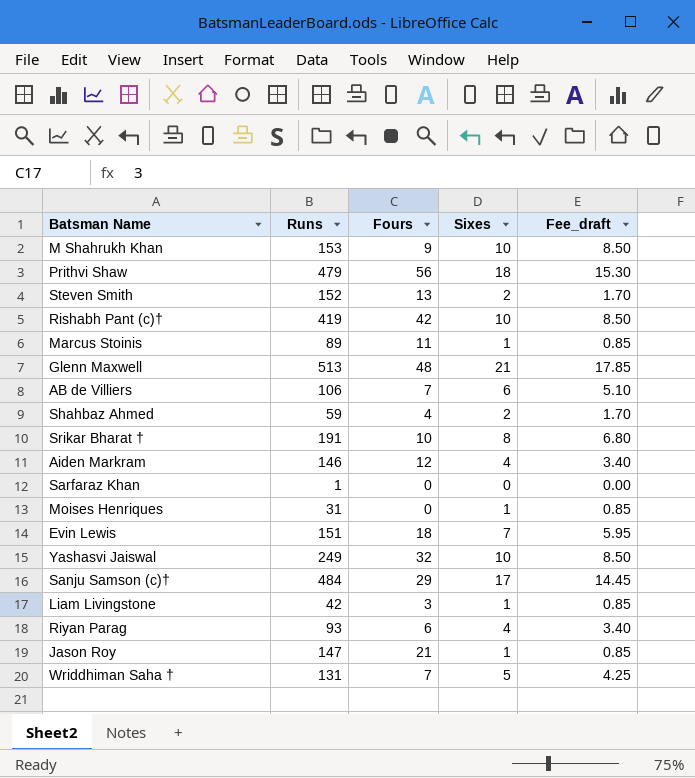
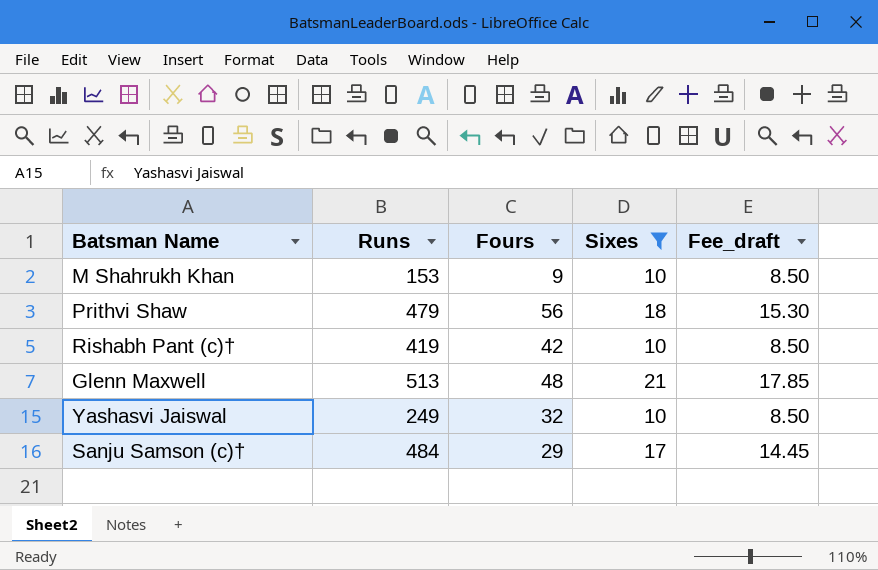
filter: none -> Sixes >= 10

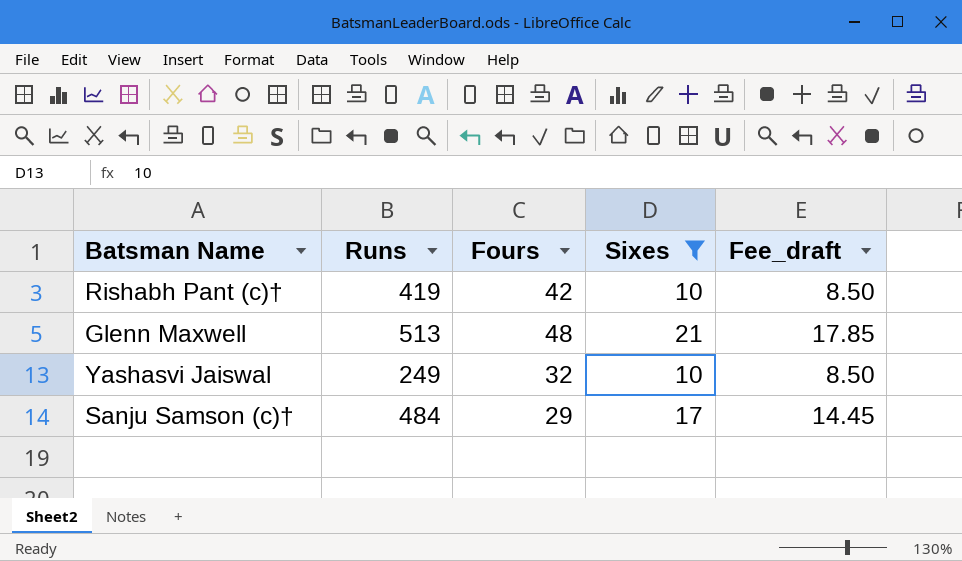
row M Shahrukh Khan: 153 | 9 | 10 | 8.50 -> none
row Prithvi Shaw: 479 | 56 | 18 | 15.30 -> none

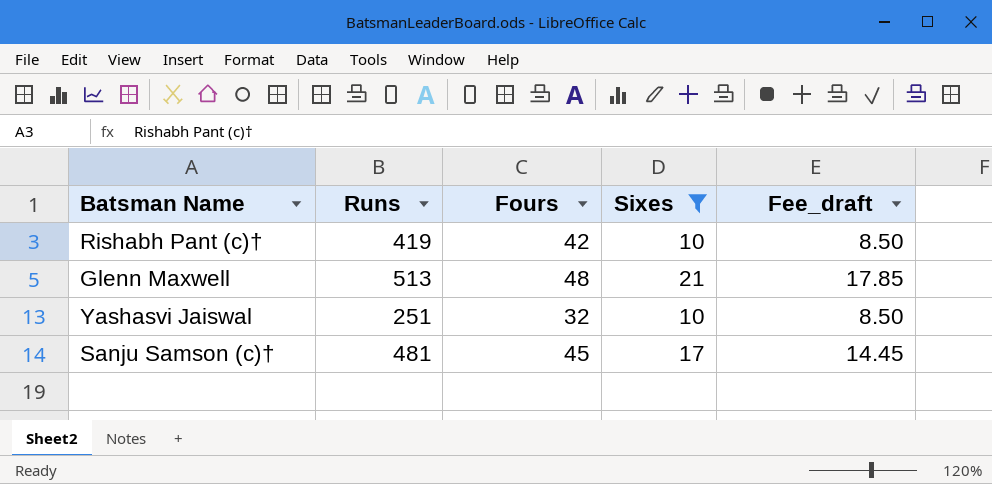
Yashasvi Jaiswal | Runs: 249 -> 251
Sanju Samson (c)† | Runs: 484 -> 481
Sanju Samson (c)† | Fours: 29 -> 45

